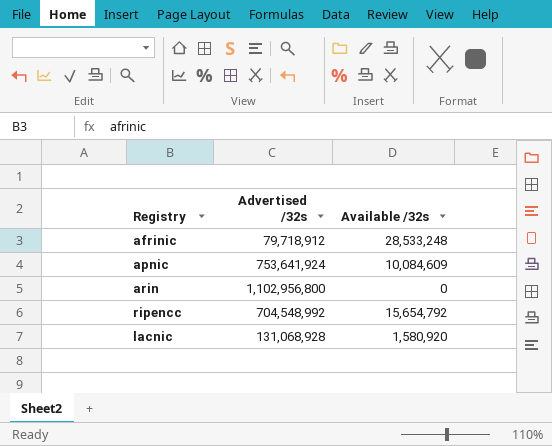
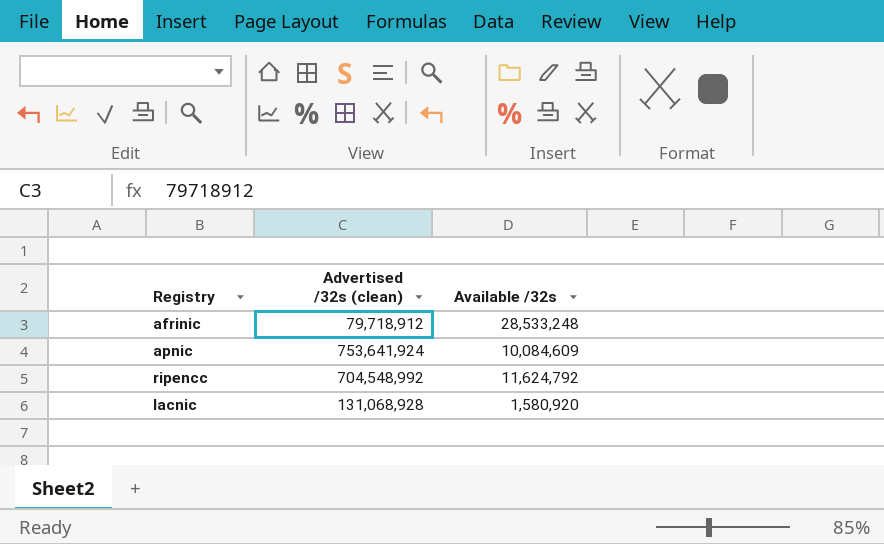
column name: Advertised /32s -> Advertised /32s (clean)
row arin: 1,102,956,800 | 0 -> none
ripencc | Available /32s: 15,654,792 -> 11,624,792

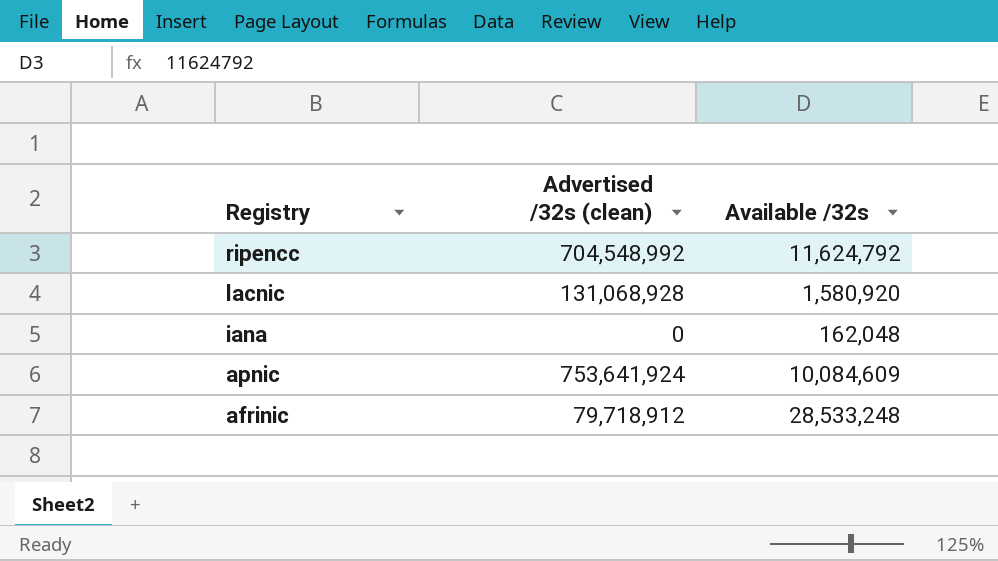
row order: none -> Registry descending
row iana: none -> 0 | 162,048

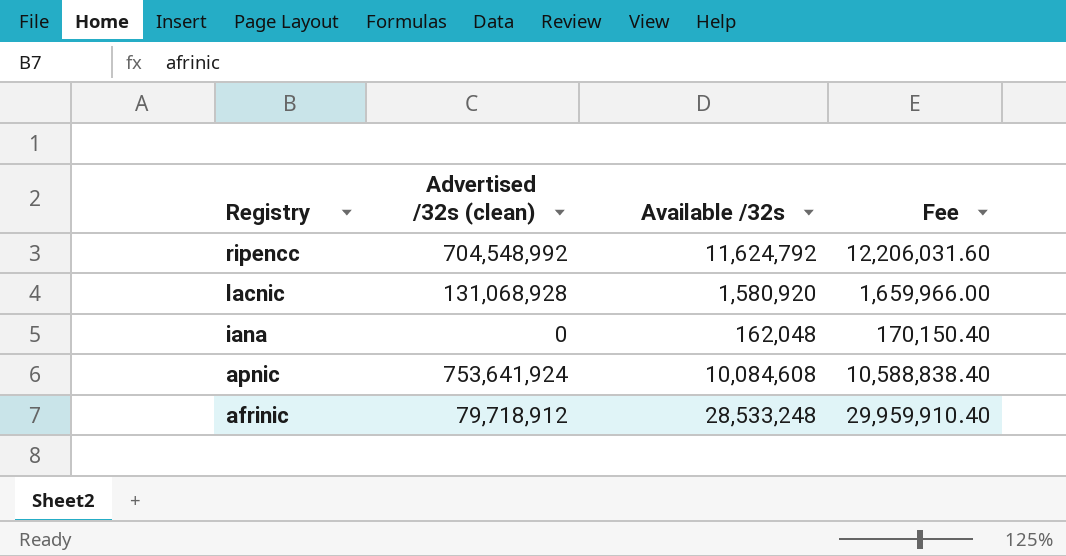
column Fee | formula: none -> [Available /32s] * 1.05
apnic | Available /32s: 10,084,609 -> 10,084,608

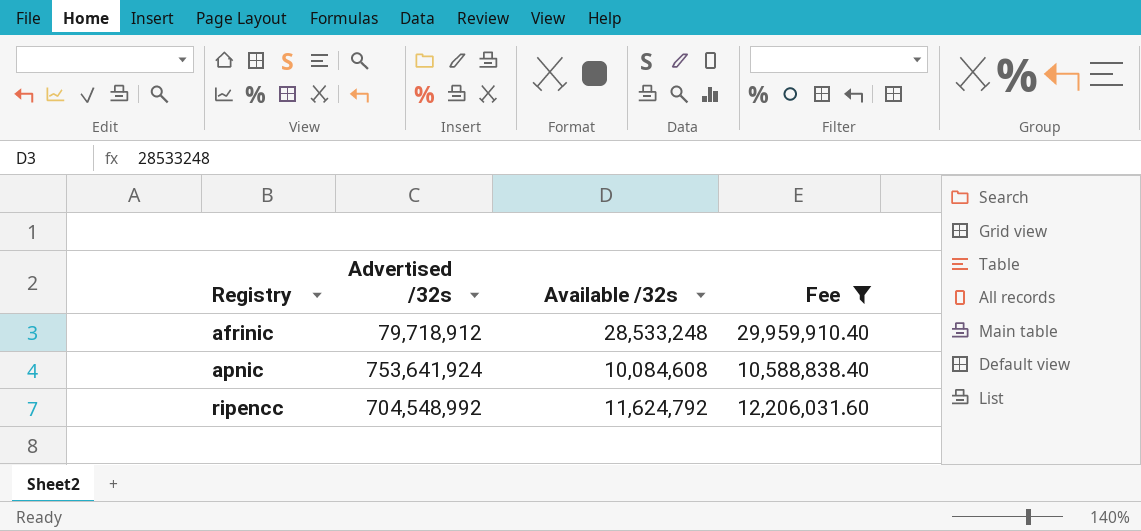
filter: none -> Fee >= 10,588,838.40
row order: Registry descending -> Registry ascending
column name: Advertised /32s (clean) -> Advertised /32s

